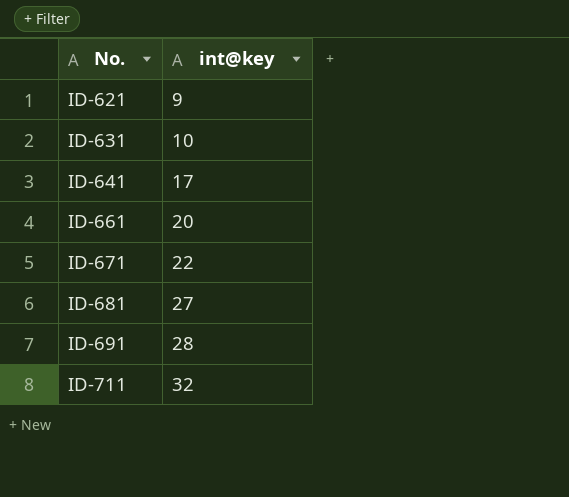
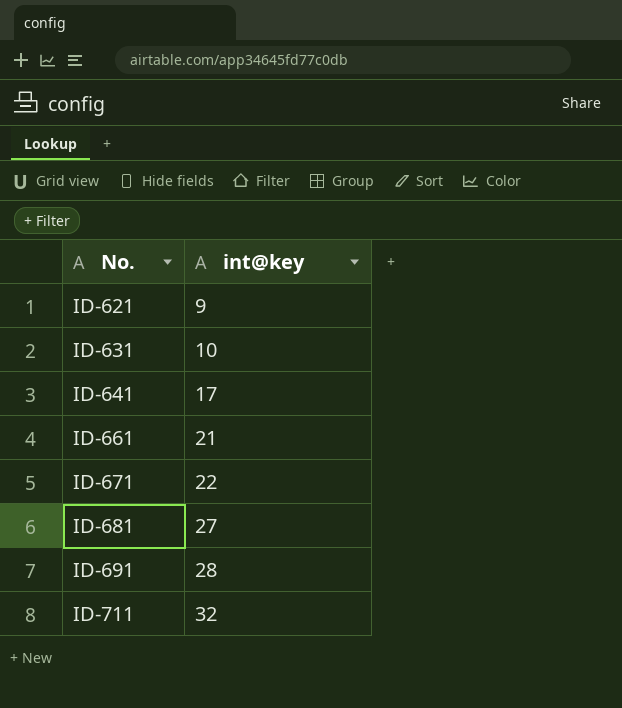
ID-661 | int@key: 20 -> 21

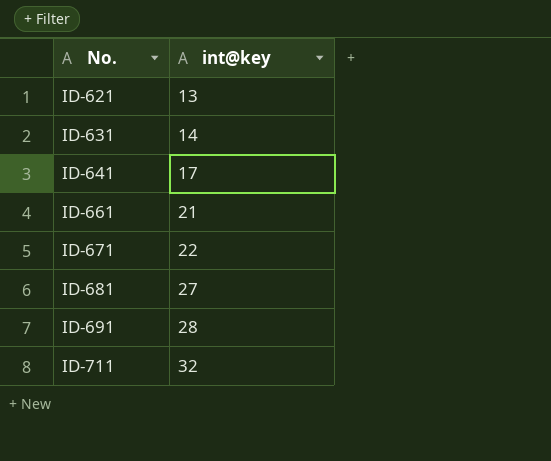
ID-621 | int@key: 9 -> 13
ID-631 | int@key: 10 -> 14

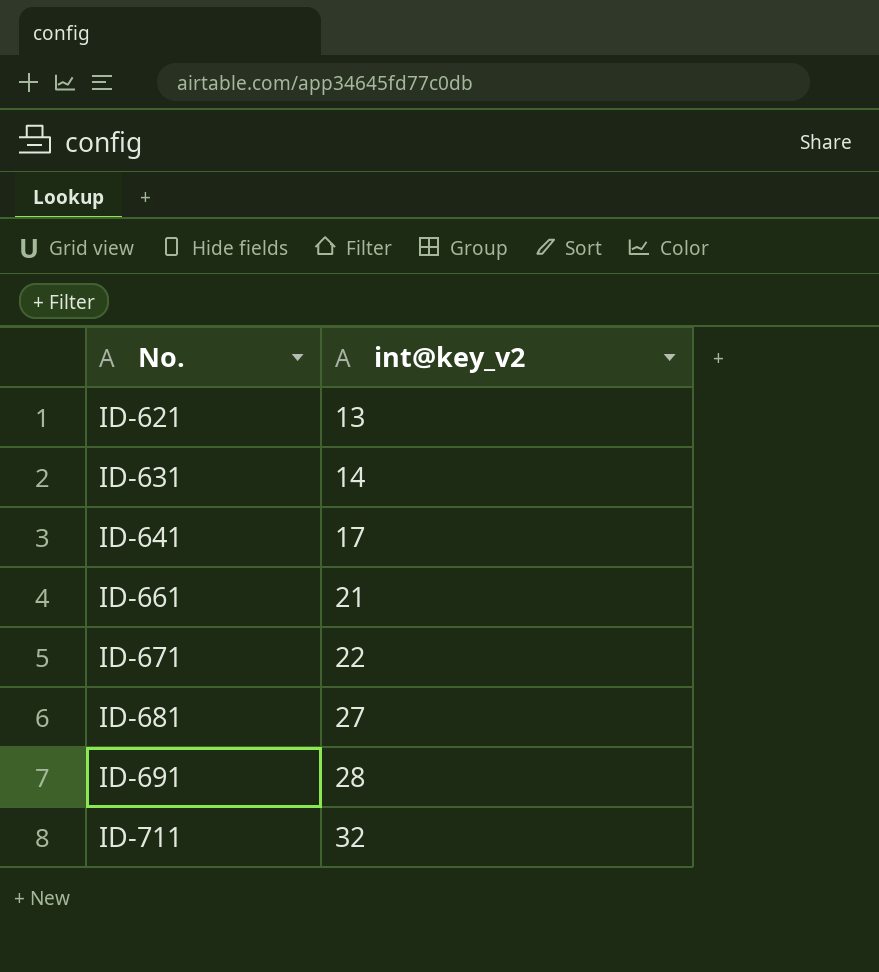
column name: int@key -> int@key_v2

